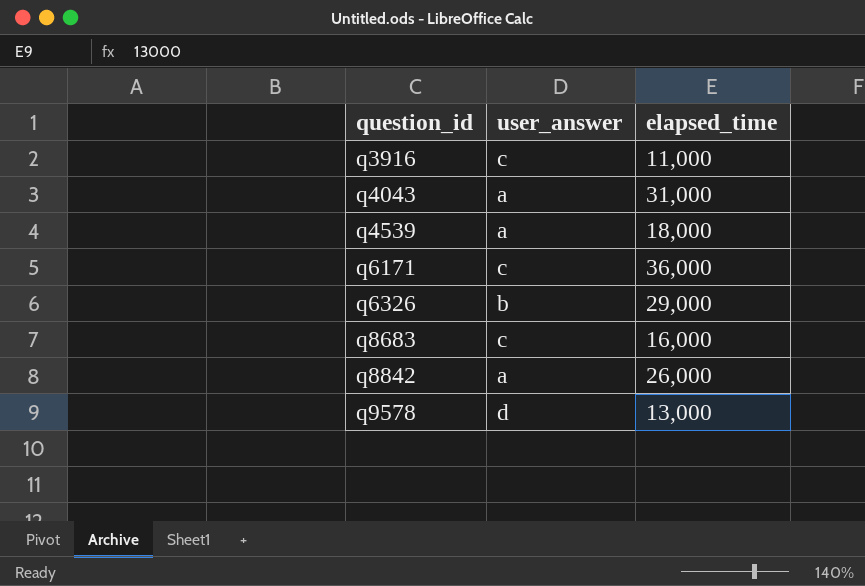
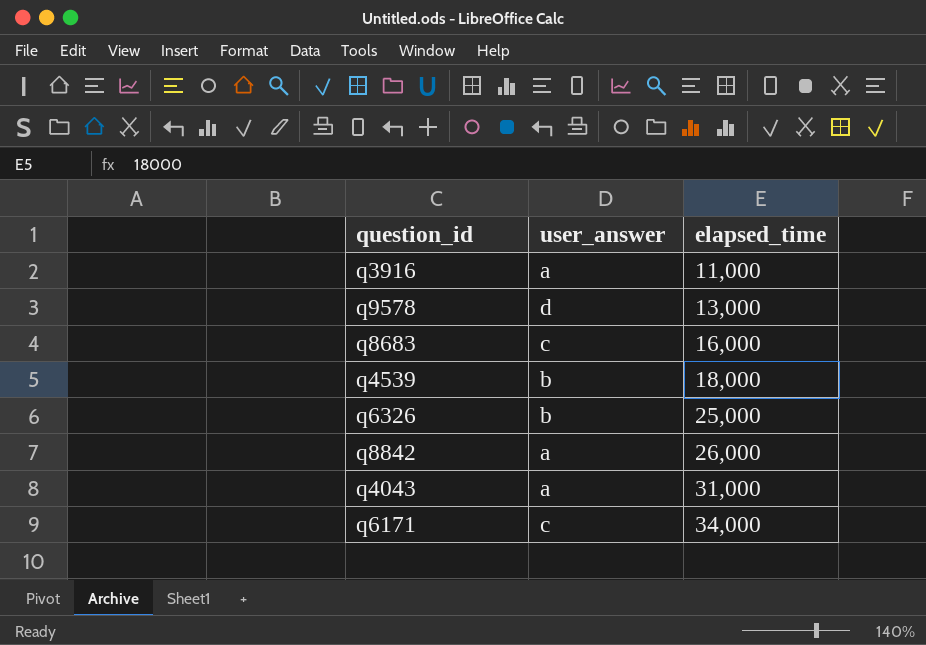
row order: question_id ascending -> elapsed_time ascending
q3916 | user_answer: c -> a
q4539 | user_answer: a -> b
q6326 | elapsed_time: 29,000 -> 25,000
q6171 | elapsed_time: 36,000 -> 34,000

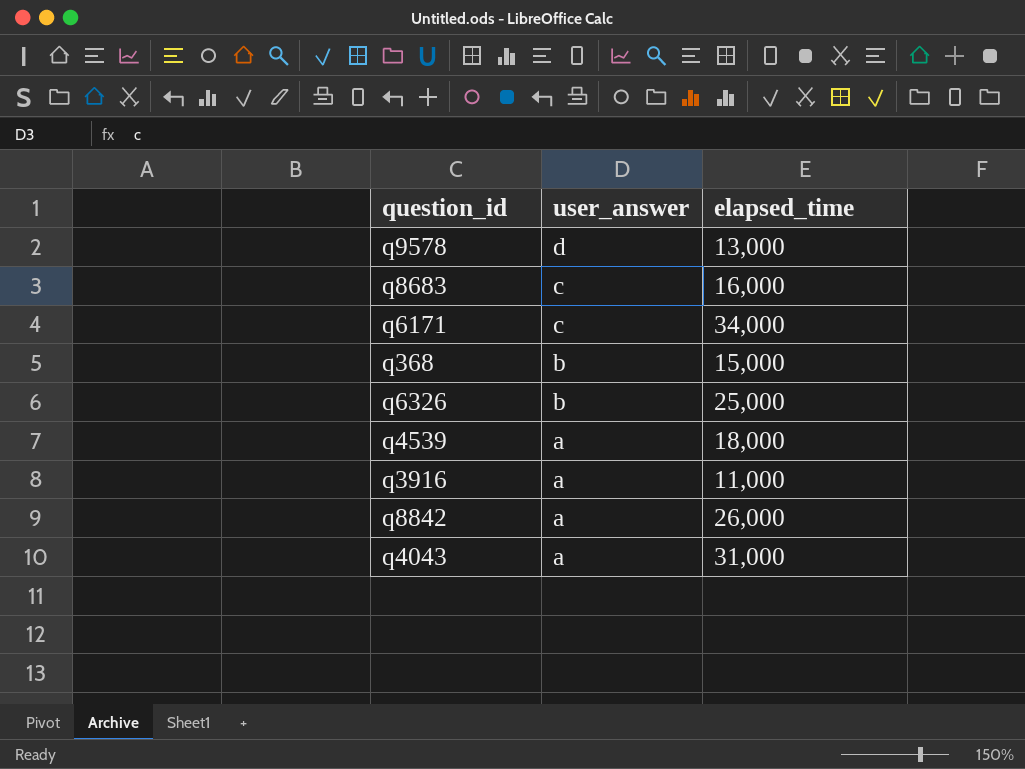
row order: elapsed_time ascending -> user_answer descending
row q368: none -> b | 15,000
q4539 | user_answer: b -> a

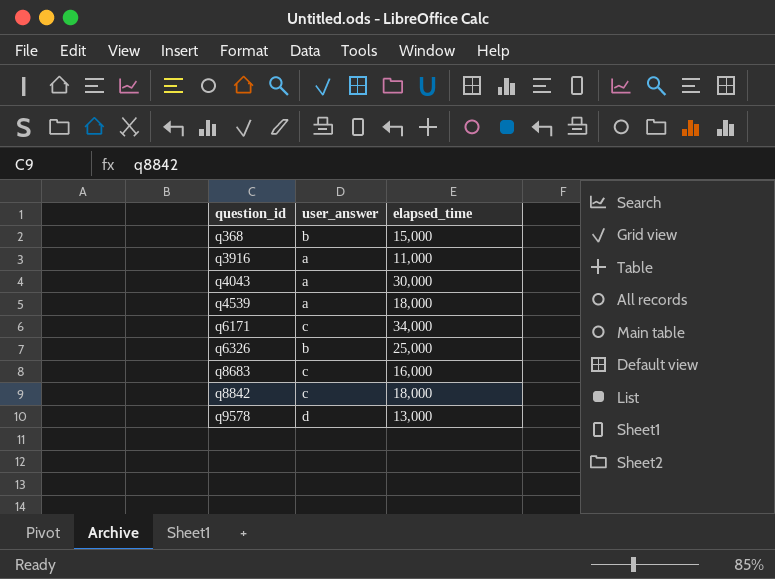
row order: user_answer descending -> question_id ascending
q4043 | elapsed_time: 31,000 -> 30,000
q8842 | user_answer: a -> c
q8842 | elapsed_time: 26,000 -> 18,000

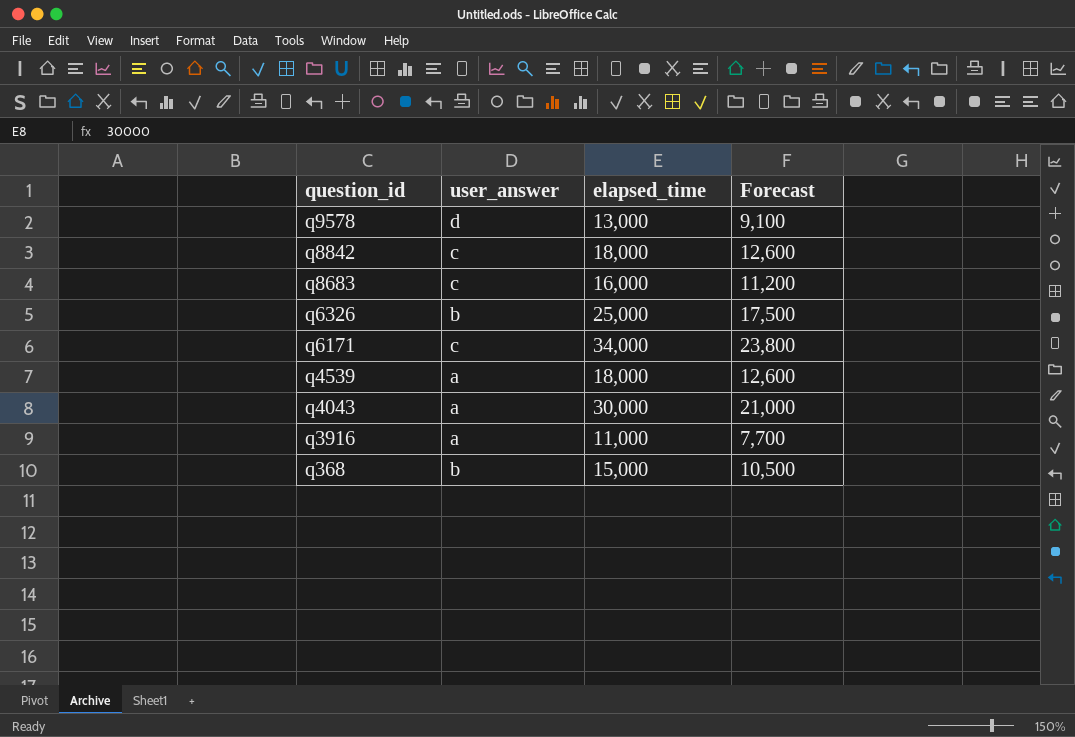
row order: question_id ascending -> question_id descending
column Forecast | formula: none -> [elapsed_time] * 0.7

